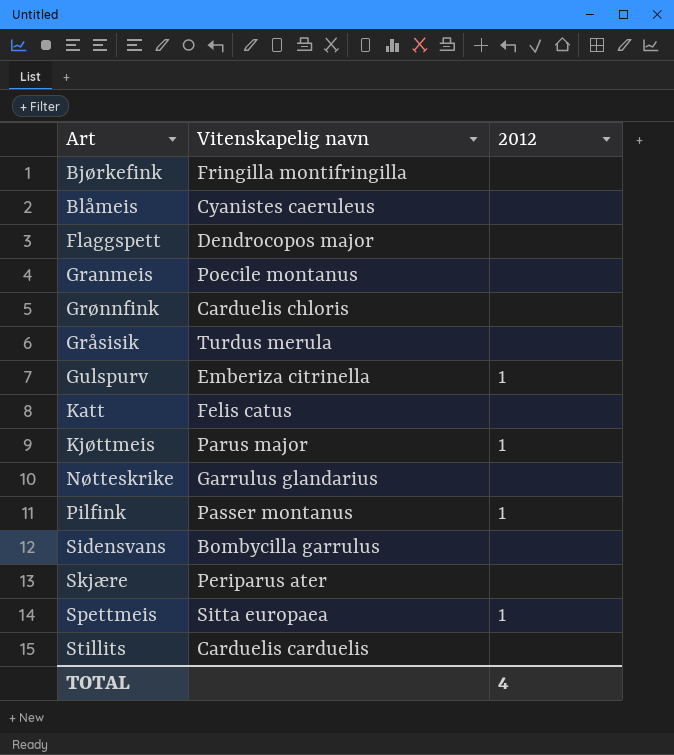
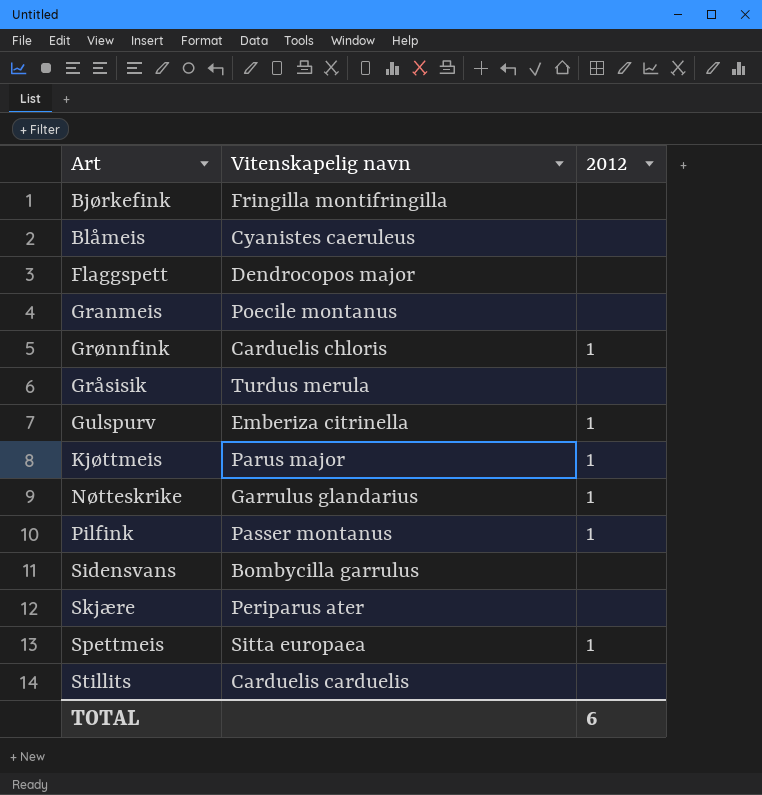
row Katt: Felis catus | none -> none
Grønnfink | 2012: none -> 1
Nøtteskrike | 2012: none -> 1
TOTAL | 2012: 4 -> 6

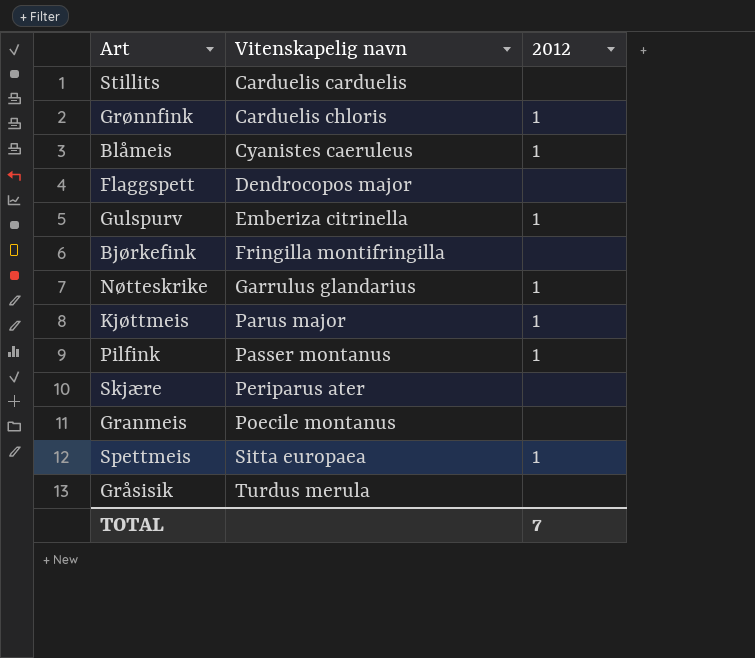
row order: none -> Vitenskapelig navn ascending
row Sidensvans: Bombycilla garrulus | none -> none
Blåmeis | 2012: none -> 1
TOTAL | 2012: 6 -> 7

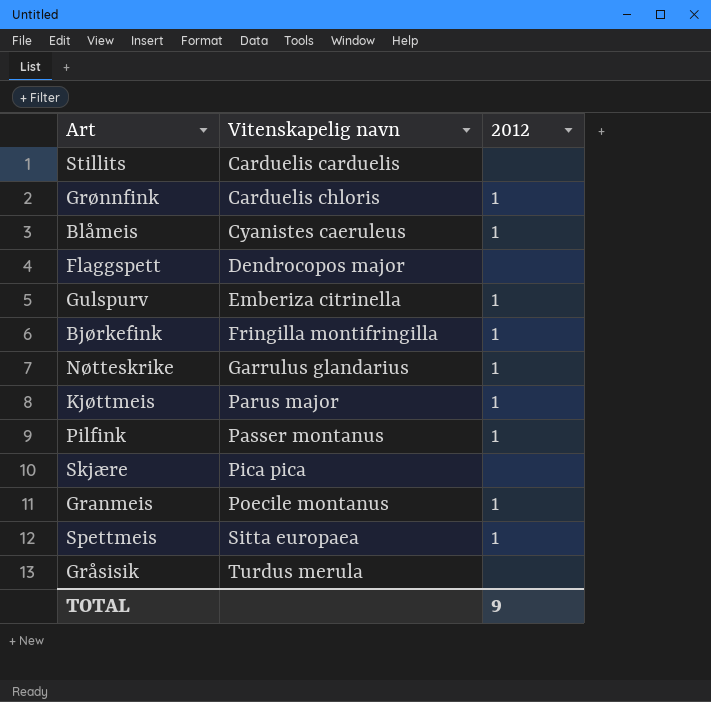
Bjørkefink | 2012: none -> 1
Skjære | Vitenskapelig navn: Periparus ater -> Pica pica
Granmeis | 2012: none -> 1
TOTAL | 2012: 7 -> 9

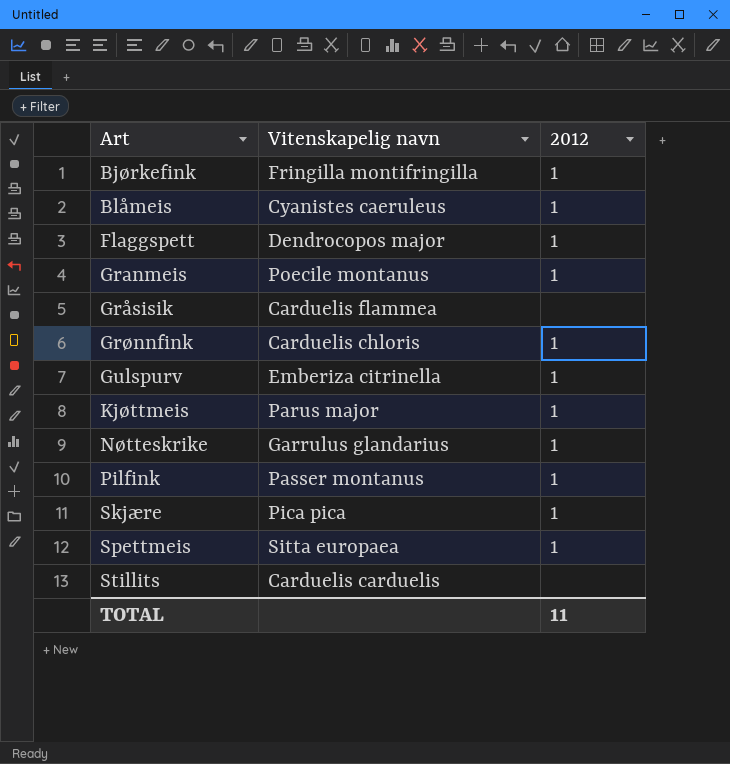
row order: Vitenskapelig navn ascending -> Art ascending
Flaggspett | 2012: none -> 1
Gråsisik | Vitenskapelig navn: Turdus merula -> Carduelis flammea
Skjære | 2012: none -> 1
TOTAL | 2012: 9 -> 11

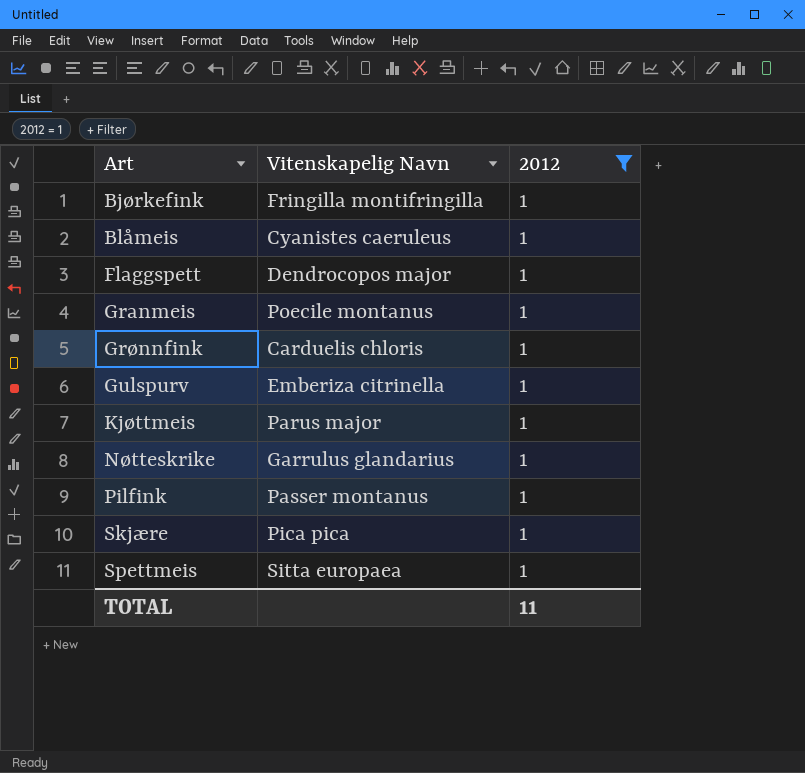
filter: none -> 2012 = 1
column name: Vitenskapelig navn -> Vitenskapelig Navn

